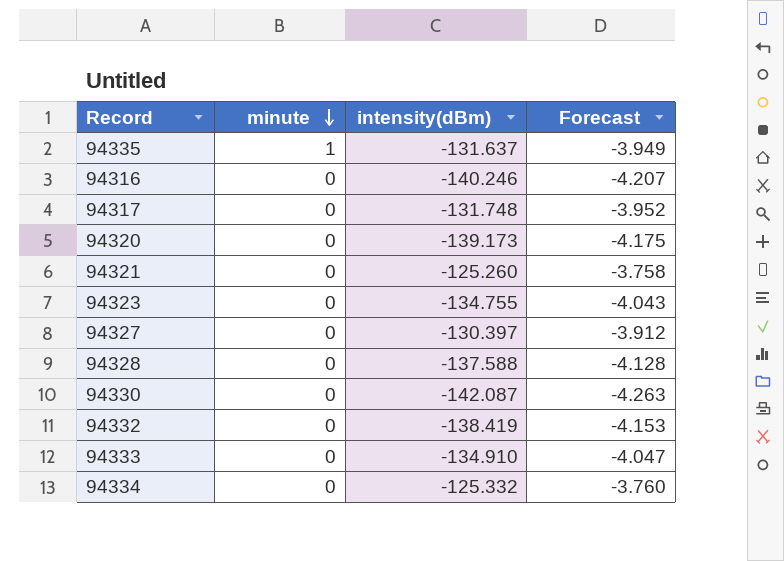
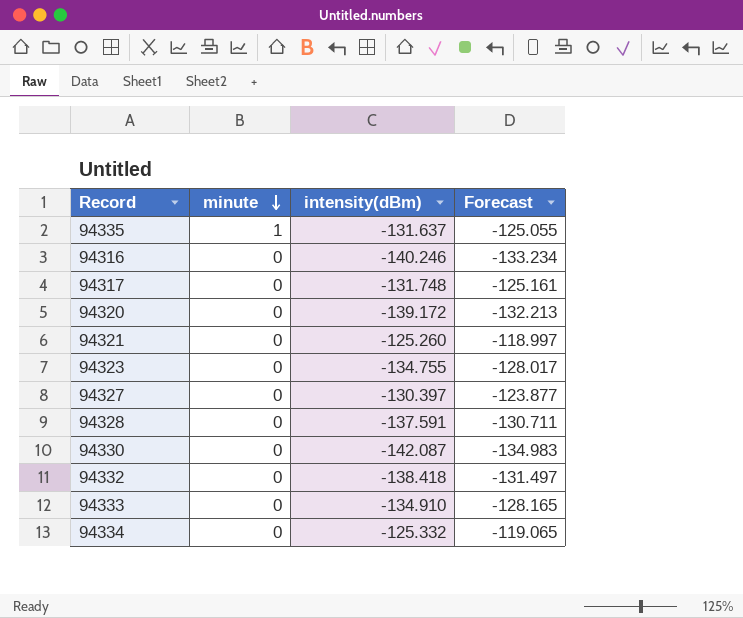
column Forecast | formula: [intensity(dBm)] * 0.03 -> [intensity(dBm)] * 0.95
94320 | intensity(dBm): -139.173 -> -139.172
94328 | intensity(dBm): -137.588 -> -137.591
94332 | intensity(dBm): -138.419 -> -138.418

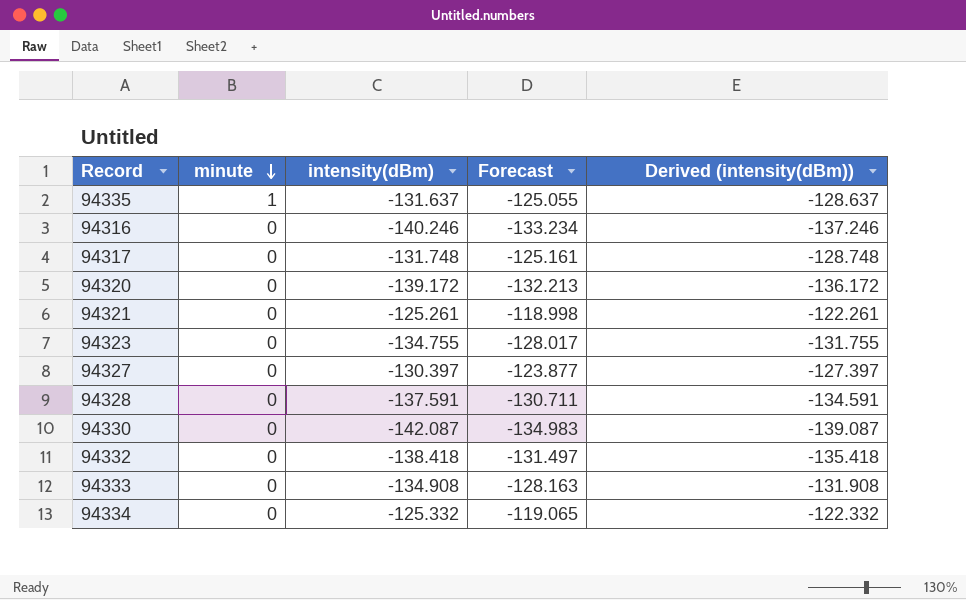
column Derived (intensity(dBm)) | formula: none -> [intensity(dBm)] + 3
94321 | intensity(dBm): -125.260 -> -125.261
94321 | Forecast: -118.997 -> -118.998
94333 | intensity(dBm): -134.910 -> -134.908
94333 | Forecast: -128.165 -> -128.163

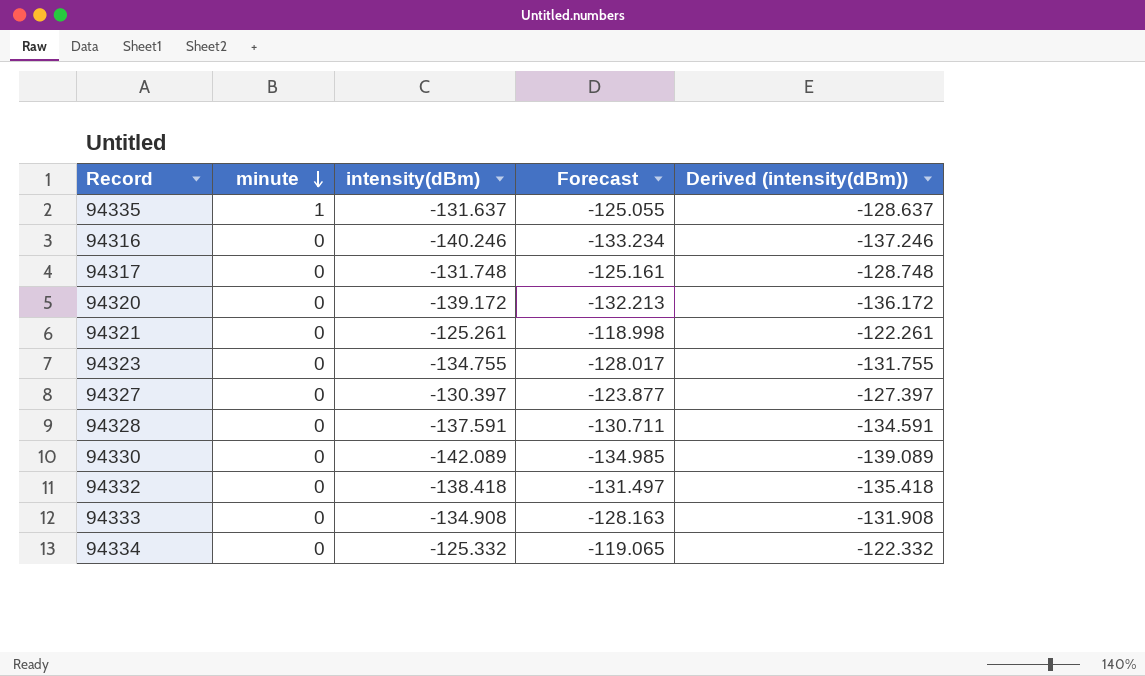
94330 | intensity(dBm): -142.087 -> -142.089
94330 | Forecast: -134.983 -> -134.985
94330 | Derived (intensity(dBm)): -139.087 -> -139.089

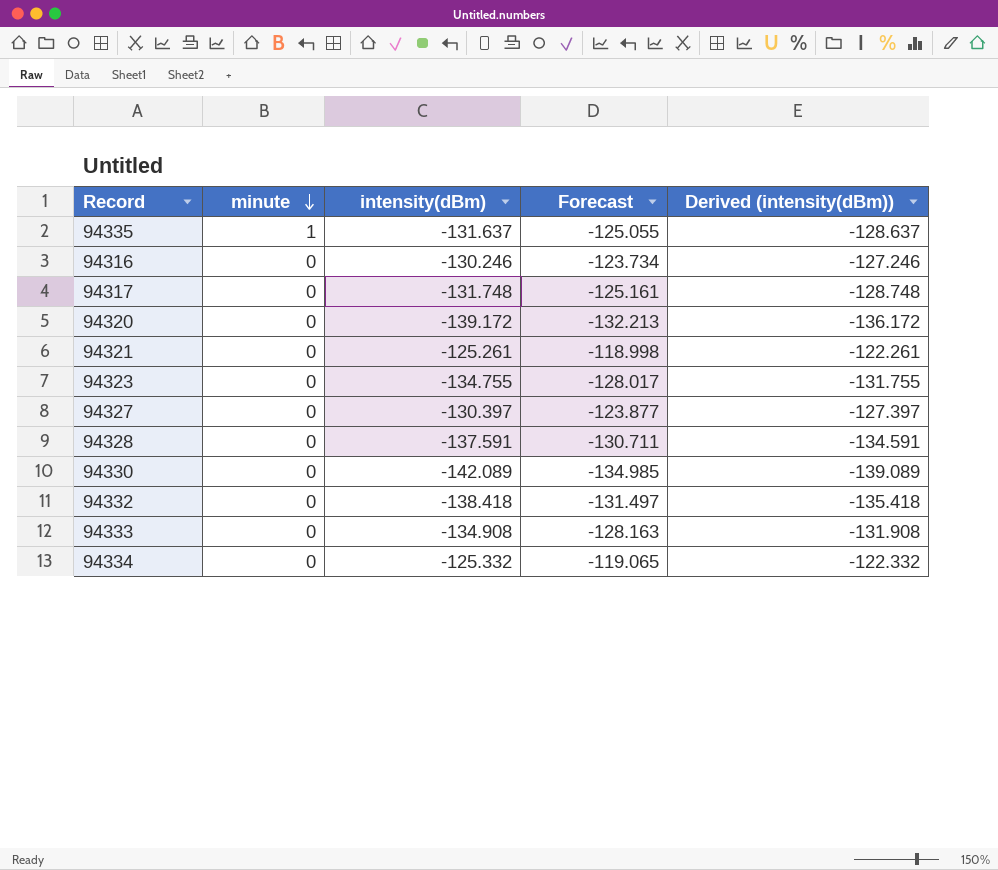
94316 | intensity(dBm): -140.246 -> -130.246
94316 | Forecast: -133.234 -> -123.734
94316 | Derived (intensity(dBm)): -137.246 -> -127.246

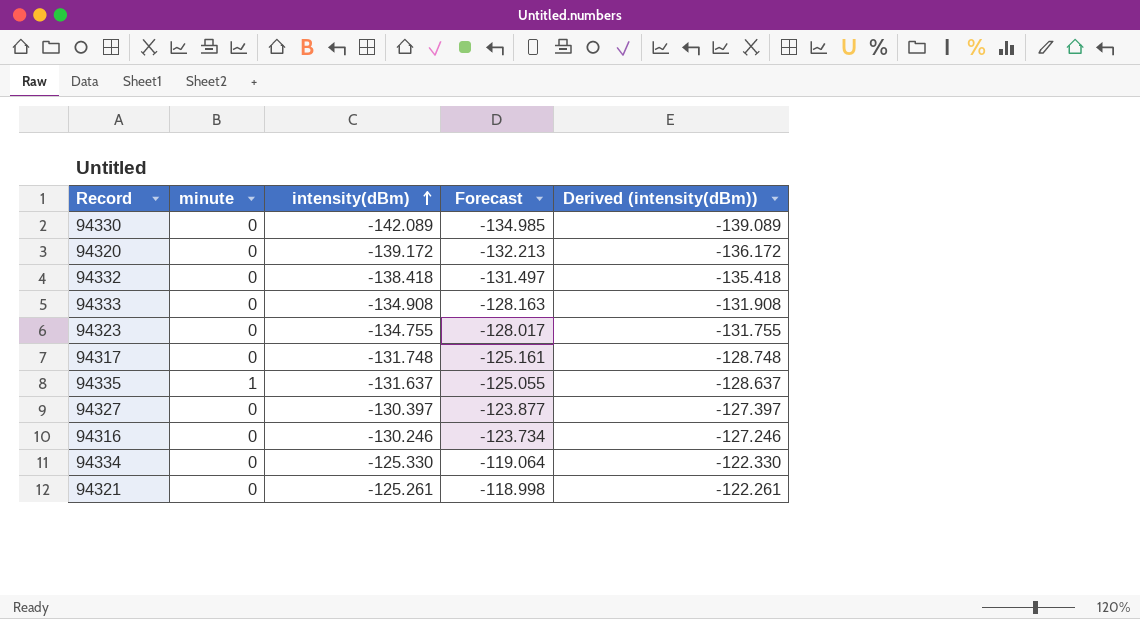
row order: minute descending -> intensity(dBm) ascending
row 94328: 0 | -137.591 | -130.711 | -134.591 -> none
94334 | intensity(dBm): -125.332 -> -125.330
94334 | Forecast: -119.065 -> -119.064
94334 | Derived (intensity(dBm)): -122.332 -> -122.330

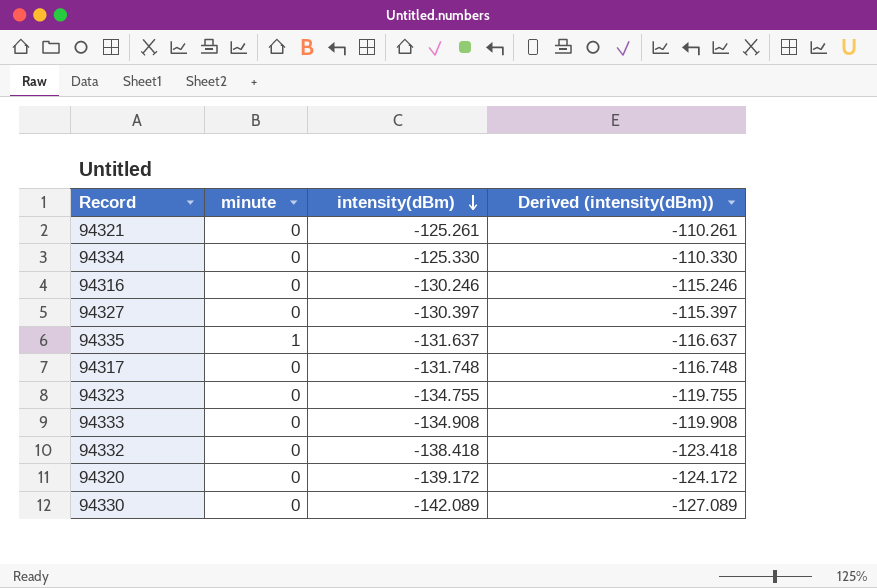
row order: intensity(dBm) ascending -> intensity(dBm) descending
column Forecast | formula: [intensity(dBm)] * 0.95 -> none
column Derived (intensity(dBm)) | formula: [intensity(dBm)] + 3 -> [intensity(dBm)] + 15

